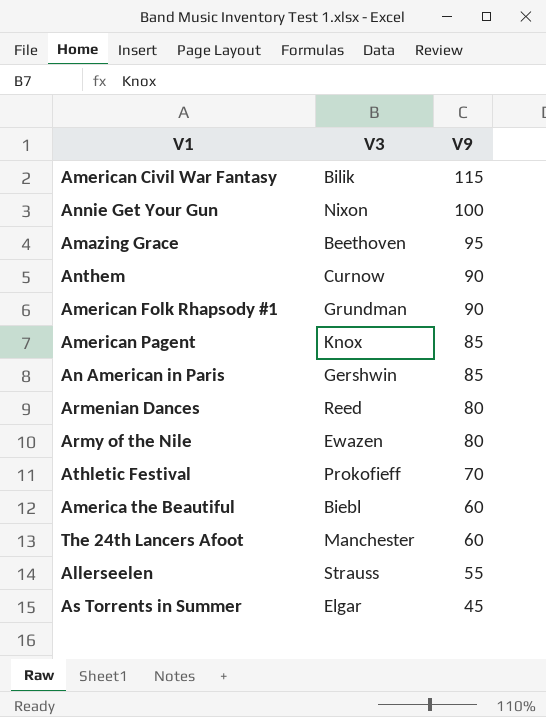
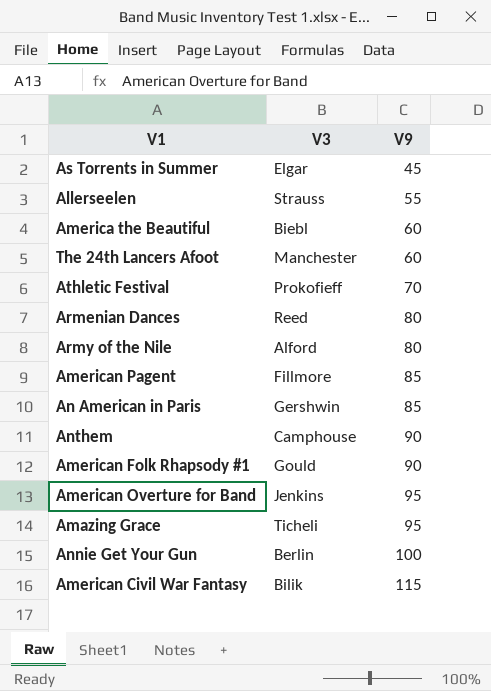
row order: V9 descending -> V9 ascending
Army of the Nile | V3: Ewazen -> Alford
American Pagent | V3: Knox -> Fillmore
Anthem | V3: Curnow -> Camphouse
American Folk Rhapsody #1 | V3: Grundman -> Gould
row American Overture for Band: none -> Jenkins | 95
Amazing Grace | V3: Beethoven -> Ticheli
Annie Get Your Gun | V3: Nixon -> Berlin

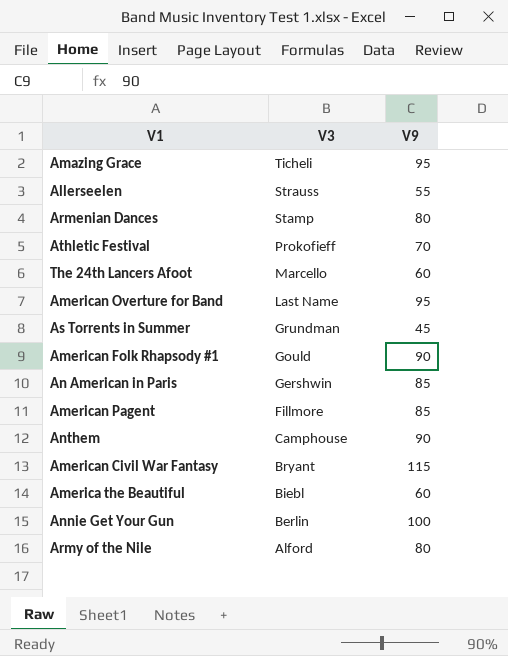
row order: V9 ascending -> V3 descending
Armenian Dances | V3: Reed -> Stamp
The 24th Lancers Afoot | V3: Manchester -> Marcello
American Overture for Band | V3: Jenkins -> Last Name
As Torrents in Summer | V3: Elgar -> Grundman
American Civil War Fantasy | V3: Bilik -> Bryant

